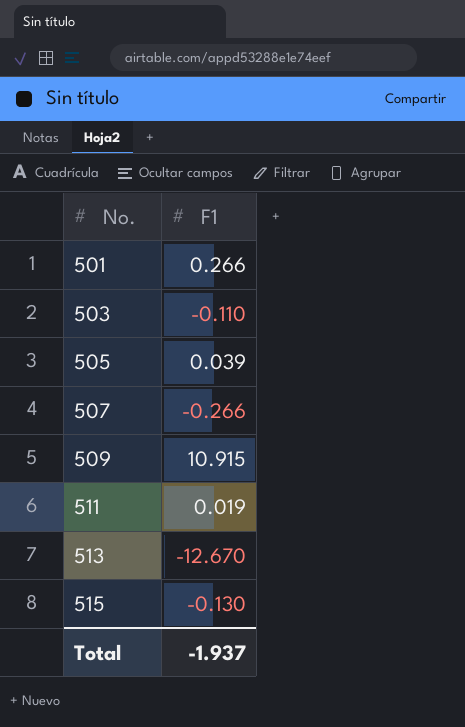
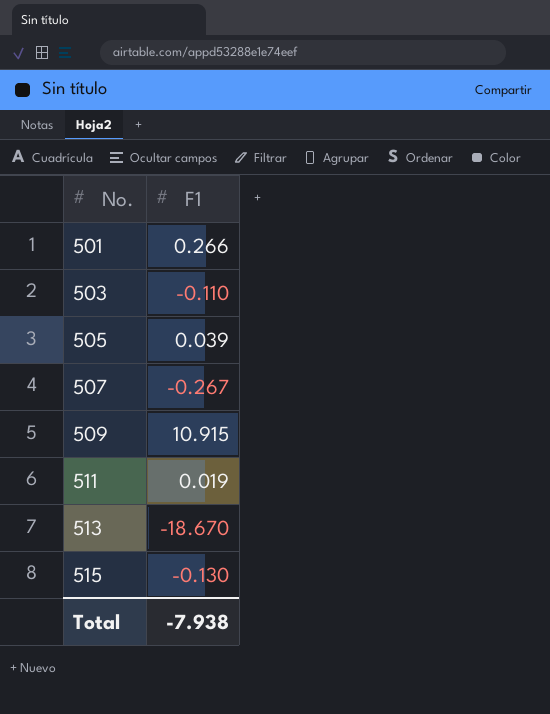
507 | F1: -0.266 -> -0.267
513 | F1: -12.670 -> -18.670
Total | F1: -1.937 -> -7.938

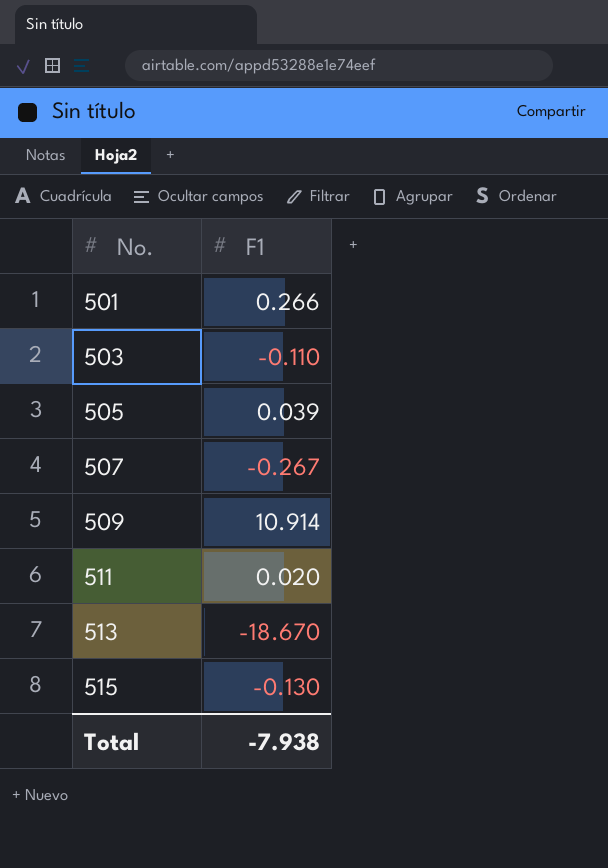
509 | F1: 10.915 -> 10.914
511 | F1: 0.019 -> 0.020

